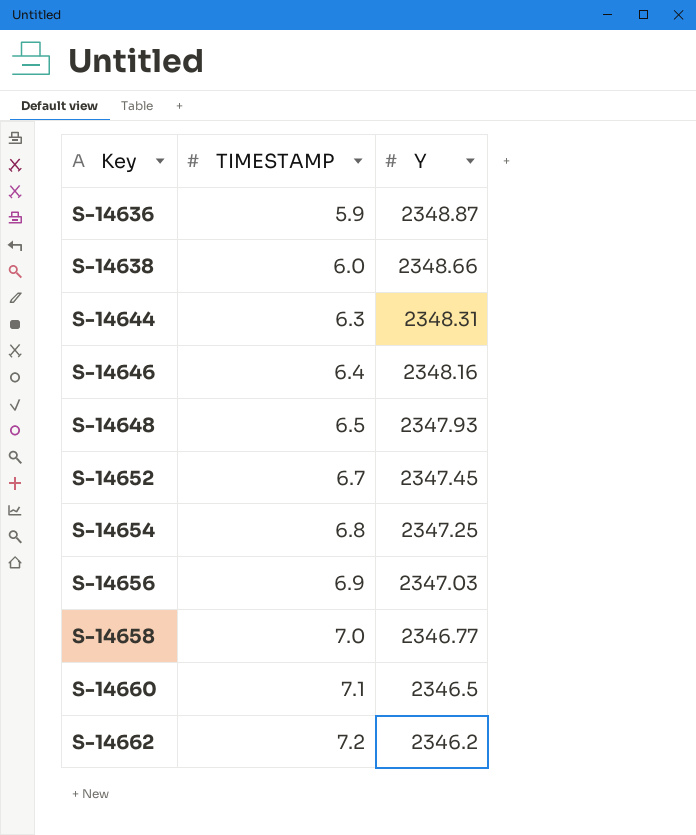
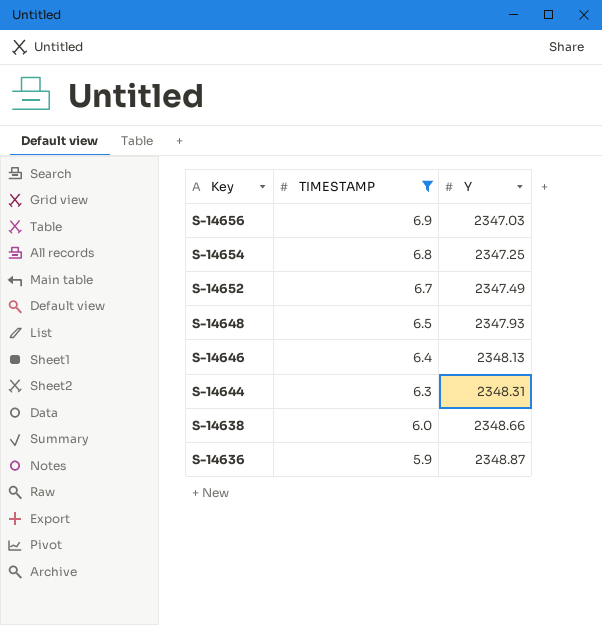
filter: none -> TIMESTAMP <= 6.9
row order: Key ascending -> Key descending
S-14652 | Y: 2347.45 -> 2347.49
S-14646 | Y: 2348.16 -> 2348.13

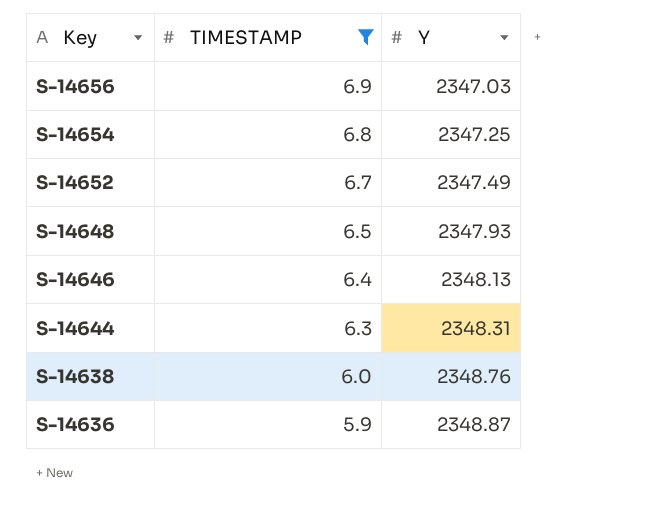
S-14638 | Y: 2348.66 -> 2348.76

